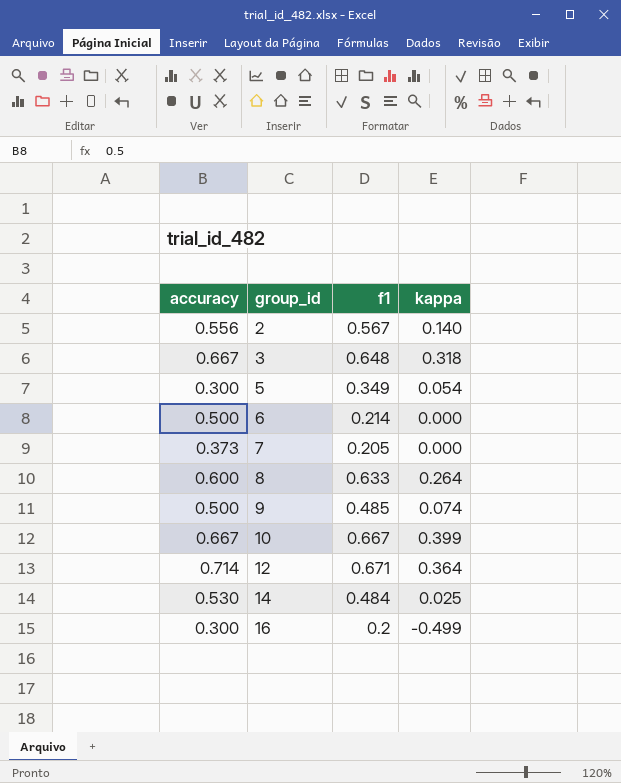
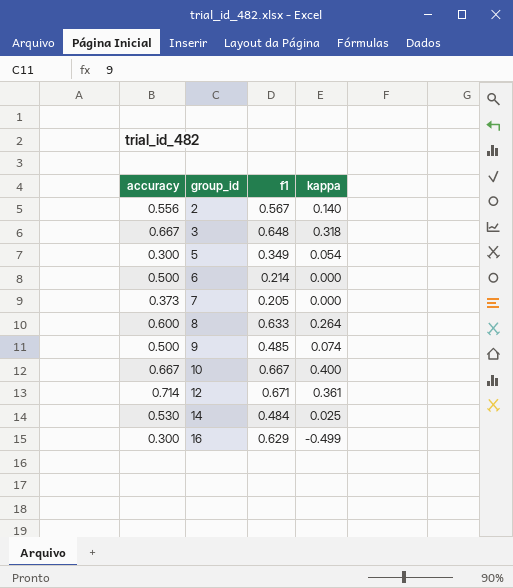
10 | kappa: 0.399 -> 0.400
12 | kappa: 0.364 -> 0.361
16 | f1: 0.2 -> 0.629

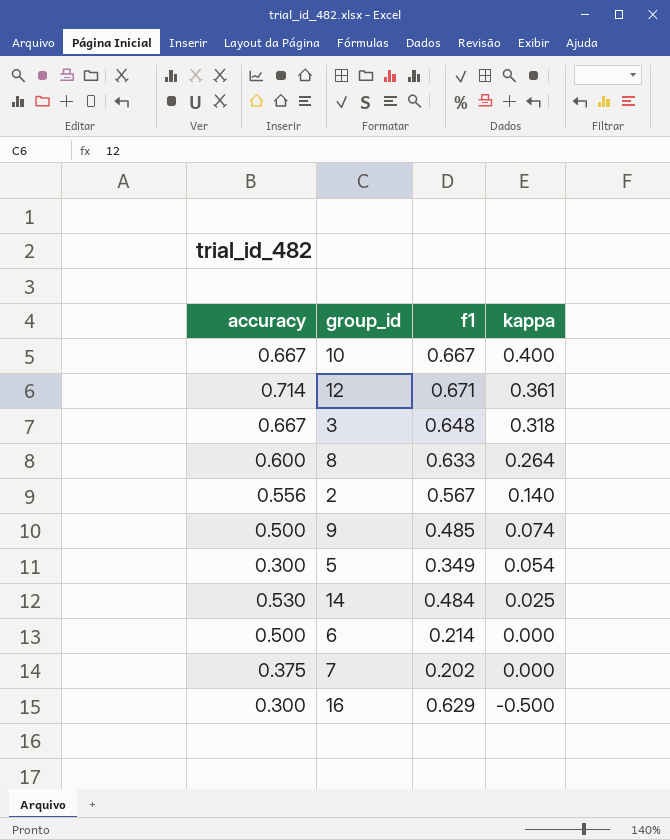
row order: group_id ascending -> kappa descending
7 | accuracy: 0.373 -> 0.375
7 | f1: 0.205 -> 0.202
16 | kappa: -0.499 -> -0.500

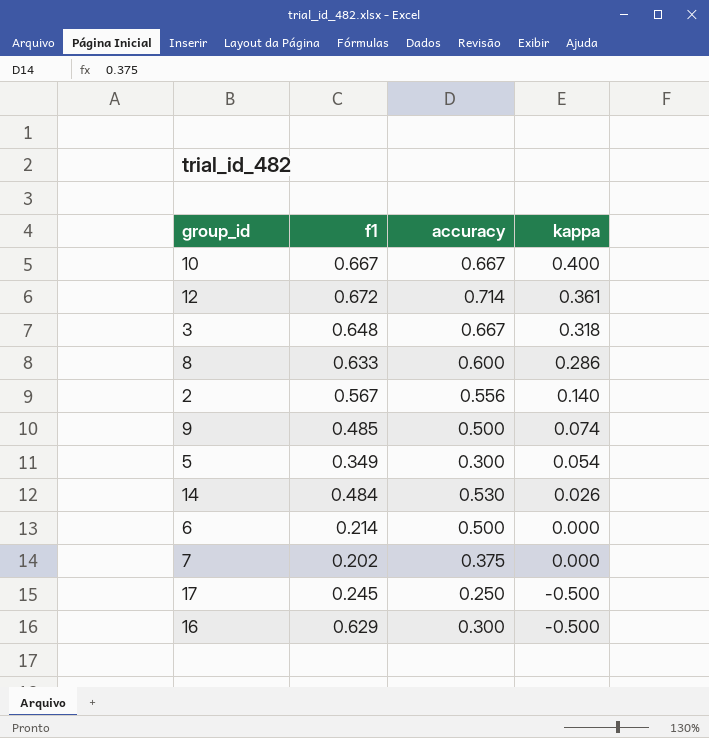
column accuracy | position: 1 -> 3
12 | f1: 0.671 -> 0.672
8 | kappa: 0.264 -> 0.286
14 | kappa: 0.025 -> 0.026
row 17: none -> 0.245 | 0.250 | -0.500

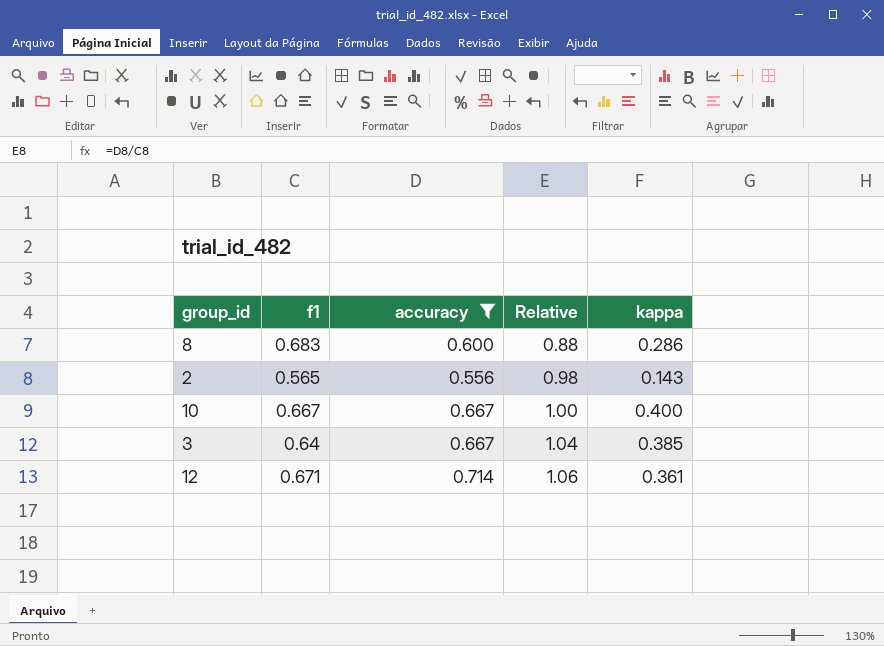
filter: none -> accuracy >= 0.556
row order: kappa descending -> Relative ascending
column Relative | formula: none -> [accuracy] / [f1]
8 | f1: 0.633 -> 0.683
2 | f1: 0.567 -> 0.565
2 | kappa: 0.140 -> 0.143
3 | f1: 0.648 -> 0.64
3 | kappa: 0.318 -> 0.385
12 | f1: 0.672 -> 0.671

